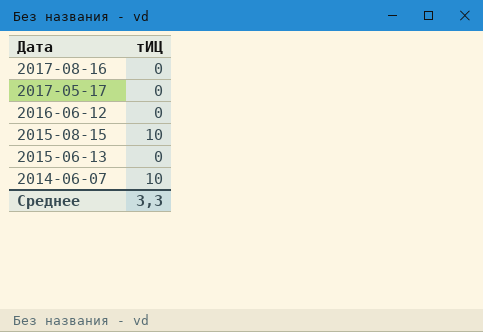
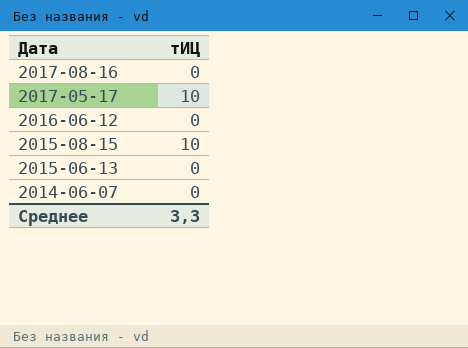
2017-05-17 | тИЦ: 0 -> 10
2014-06-07 | тИЦ: 10 -> 0

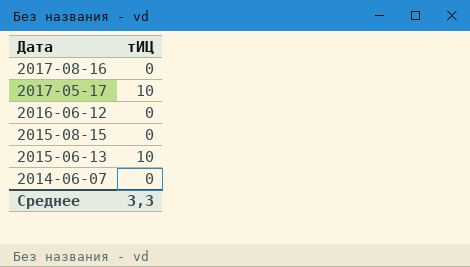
2015-08-15 | тИЦ: 10 -> 0
2015-06-13 | тИЦ: 0 -> 10

